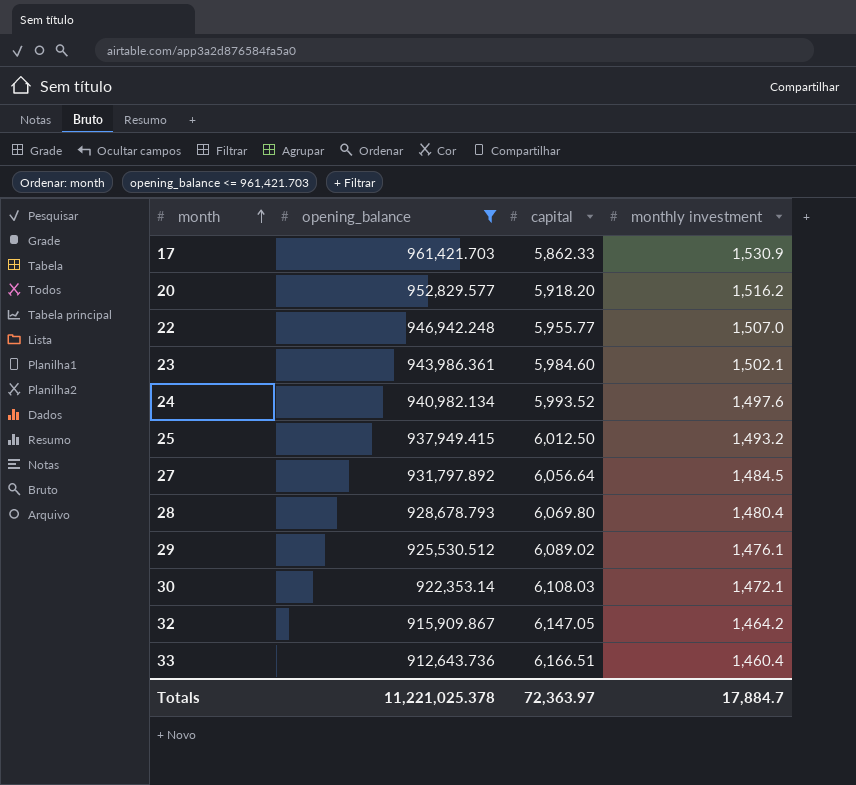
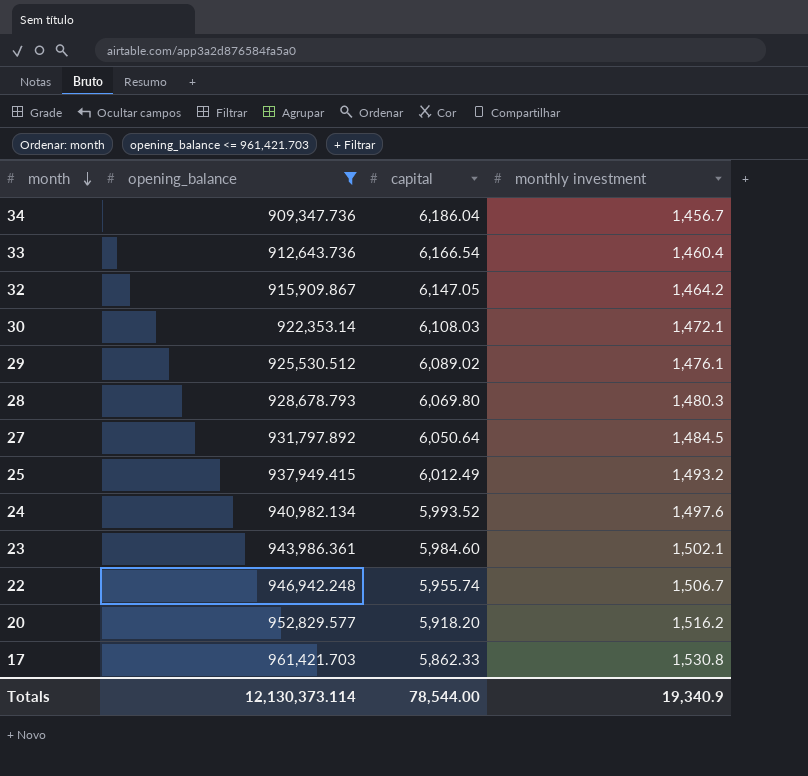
row order: month ascending -> month descending
row 34: none -> 909,347.736 | 6,186.04 | 1,456.7
33 | capital: 6,166.51 -> 6,166.54
28 | monthly investment: 1,480.4 -> 1,480.3
27 | capital: 6,056.64 -> 6,050.64
25 | capital: 6,012.50 -> 6,012.49
22 | capital: 5,955.77 -> 5,955.74
22 | monthly investment: 1,507.0 -> 1,506.7
17 | monthly investment: 1,530.9 -> 1,530.8
Totals | opening_balance: 11,221,025.378 -> 12,130,373.114
Totals | capital: 72,363.97 -> 78,544.00
Totals | monthly investment: 17,884.7 -> 19,340.9

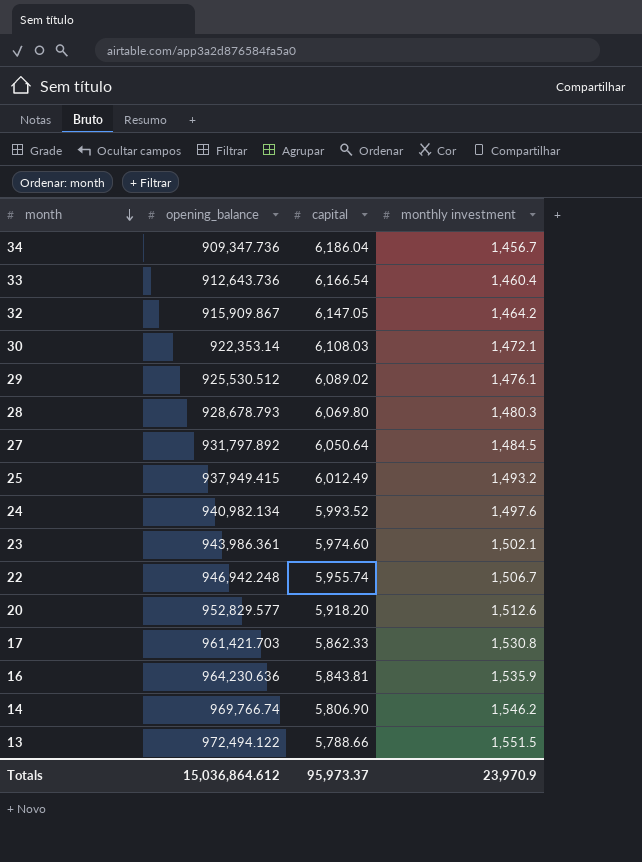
filter: opening_balance <= 961,421.703 -> none
23 | capital: 5,984.60 -> 5,974.60
20 | monthly investment: 1,516.2 -> 1,512.6
Totals | opening_balance: 12,130,373.114 -> 15,036,864.612
Totals | capital: 78,544.00 -> 95,973.37
Totals | monthly investment: 19,340.9 -> 23,970.9

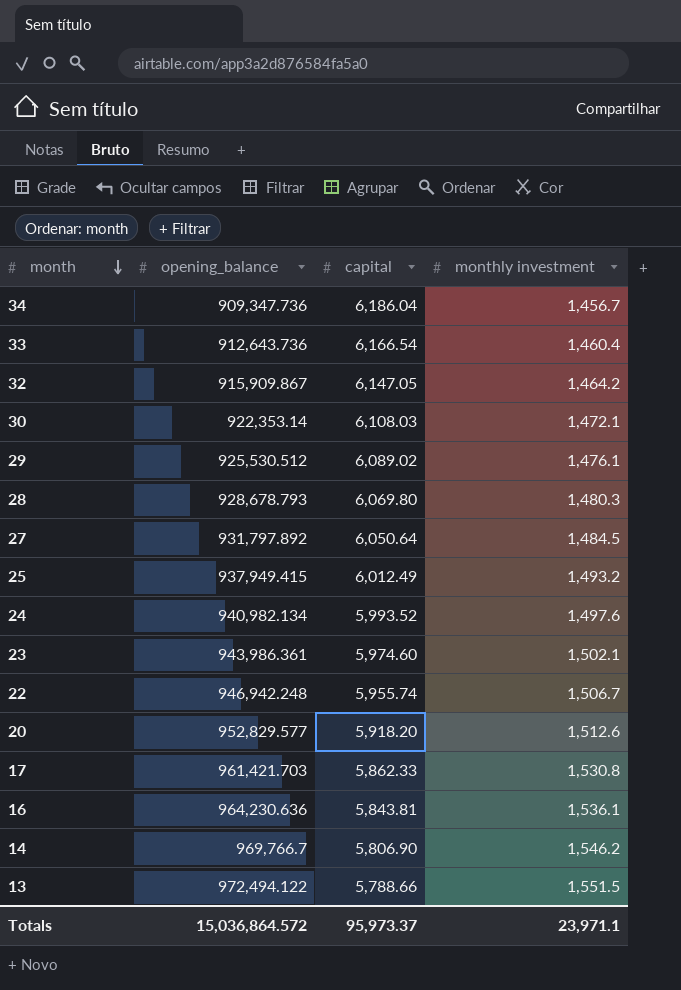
16 | monthly investment: 1,535.9 -> 1,536.1
14 | opening_balance: 969,766.74 -> 969,766.7
Totals | opening_balance: 15,036,864.612 -> 15,036,864.572
Totals | monthly investment: 23,970.9 -> 23,971.1

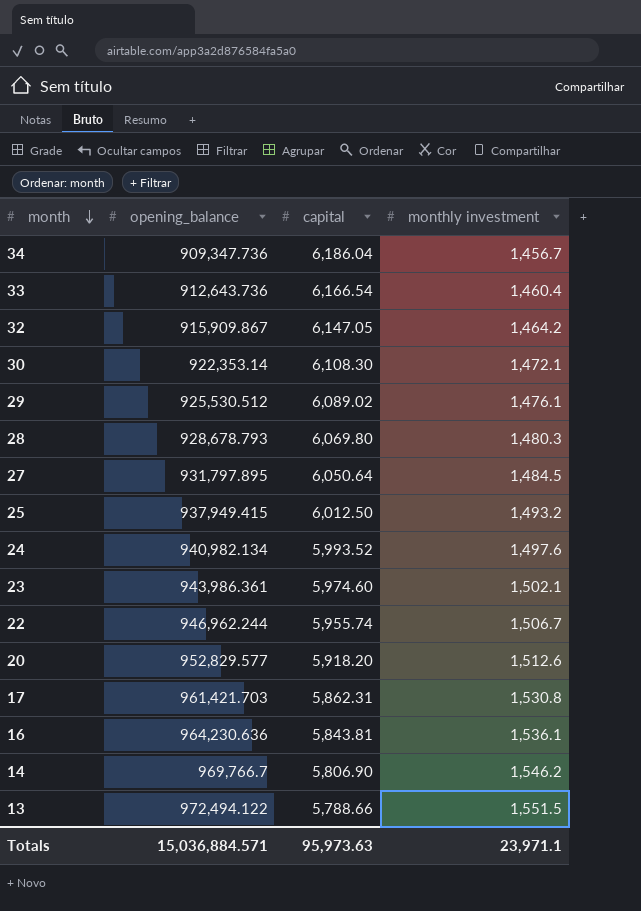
30 | capital: 6,108.03 -> 6,108.30
27 | opening_balance: 931,797.892 -> 931,797.895
25 | capital: 6,012.49 -> 6,012.50
22 | opening_balance: 946,942.248 -> 946,962.244
17 | capital: 5,862.33 -> 5,862.31
Totals | opening_balance: 15,036,864.572 -> 15,036,884.571
Totals | capital: 95,973.37 -> 95,973.63

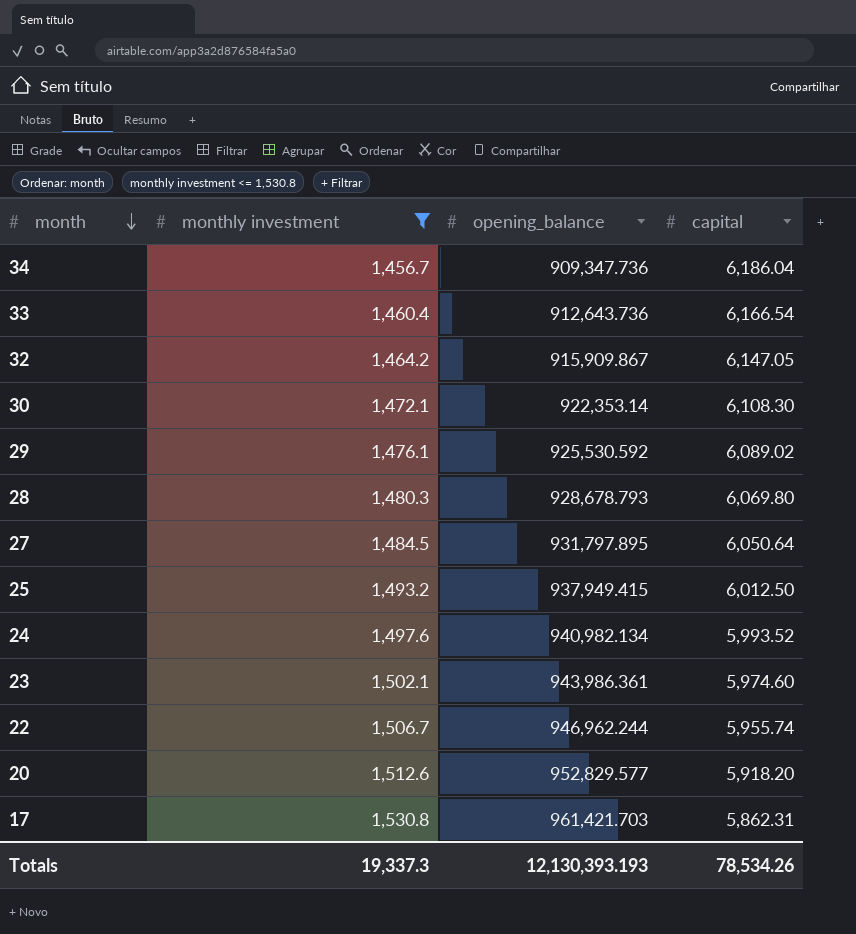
filter: none -> monthly investment <= 1,530.8
column monthly investment | position: 4 -> 2
29 | opening_balance: 925,530.512 -> 925,530.592
Totals | monthly investment: 23,971.1 -> 19,337.3
Totals | opening_balance: 15,036,884.571 -> 12,130,393.193
Totals | capital: 95,973.63 -> 78,534.26

